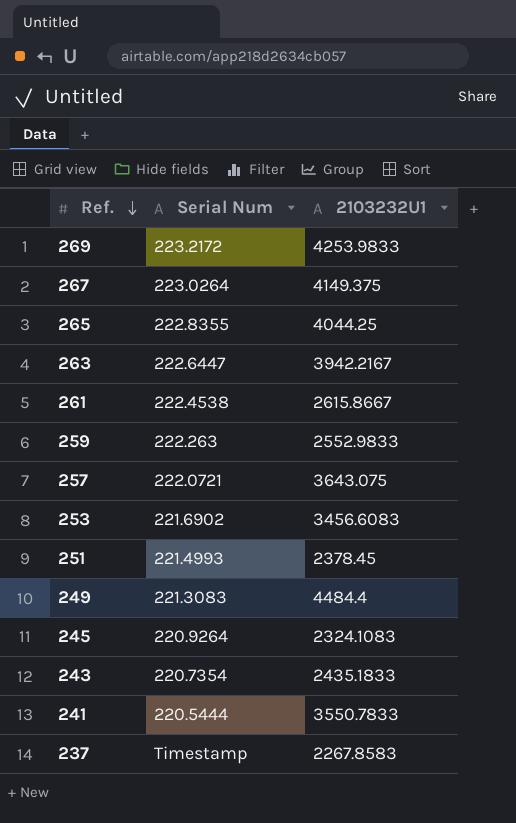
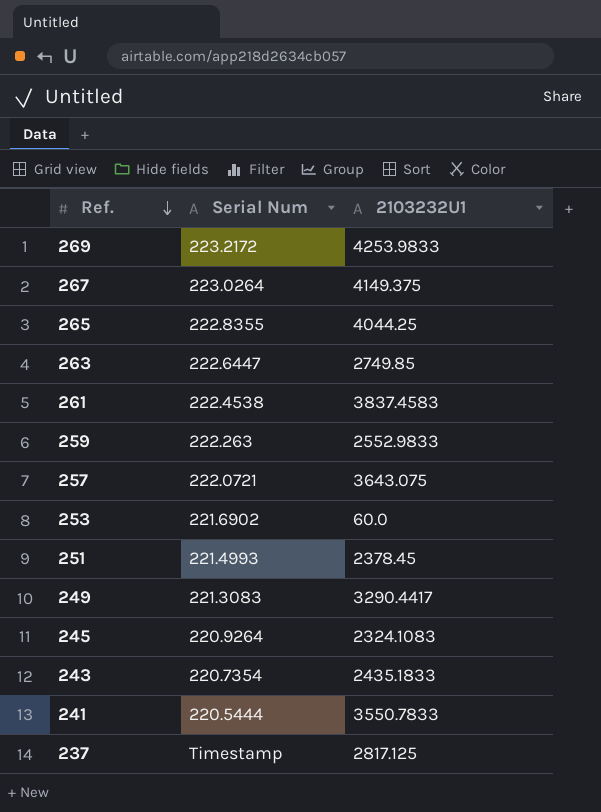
263 | 2103232U1: 3942.2167 -> 2749.85
261 | 2103232U1: 2615.8667 -> 3837.4583
253 | 2103232U1: 3456.6083 -> 60.0
249 | 2103232U1: 4484.4 -> 3290.4417
237 | 2103232U1: 2267.8583 -> 2817.125

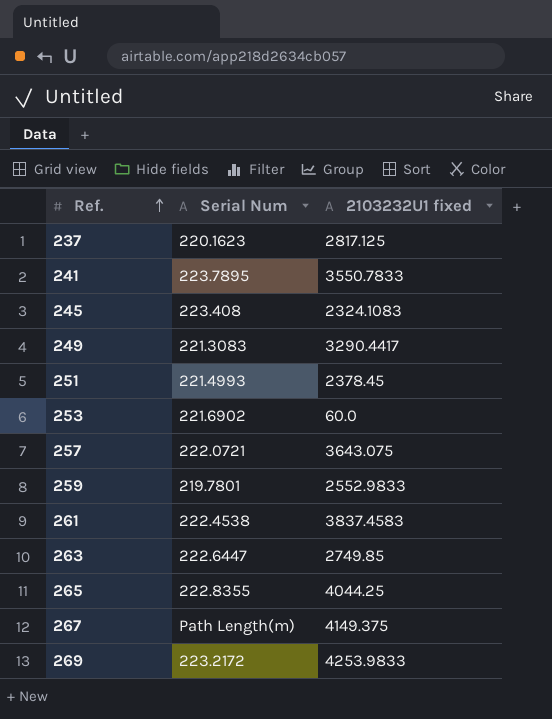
row order: Ref. descending -> Ref. ascending
column name: 2103232U1 -> 2103232U1 fixed
row 243: 220.7354 | 2435.1833 -> none
237 | Serial Num: Timestamp -> 220.1623
241 | Serial Num: 220.5444 -> 223.7895
245 | Serial Num: 220.9264 -> 223.408
259 | Serial Num: 222.263 -> 219.7801
267 | Serial Num: 223.0264 -> Path Length(m)

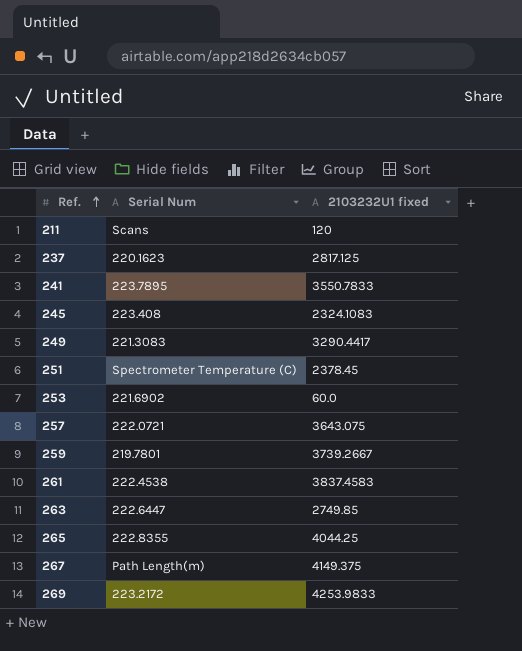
row 211: none -> Scans | 120
251 | Serial Num: 221.4993 -> Spectrometer Temperature (C)
259 | 2103232U1 fixed: 2552.9833 -> 3739.2667

